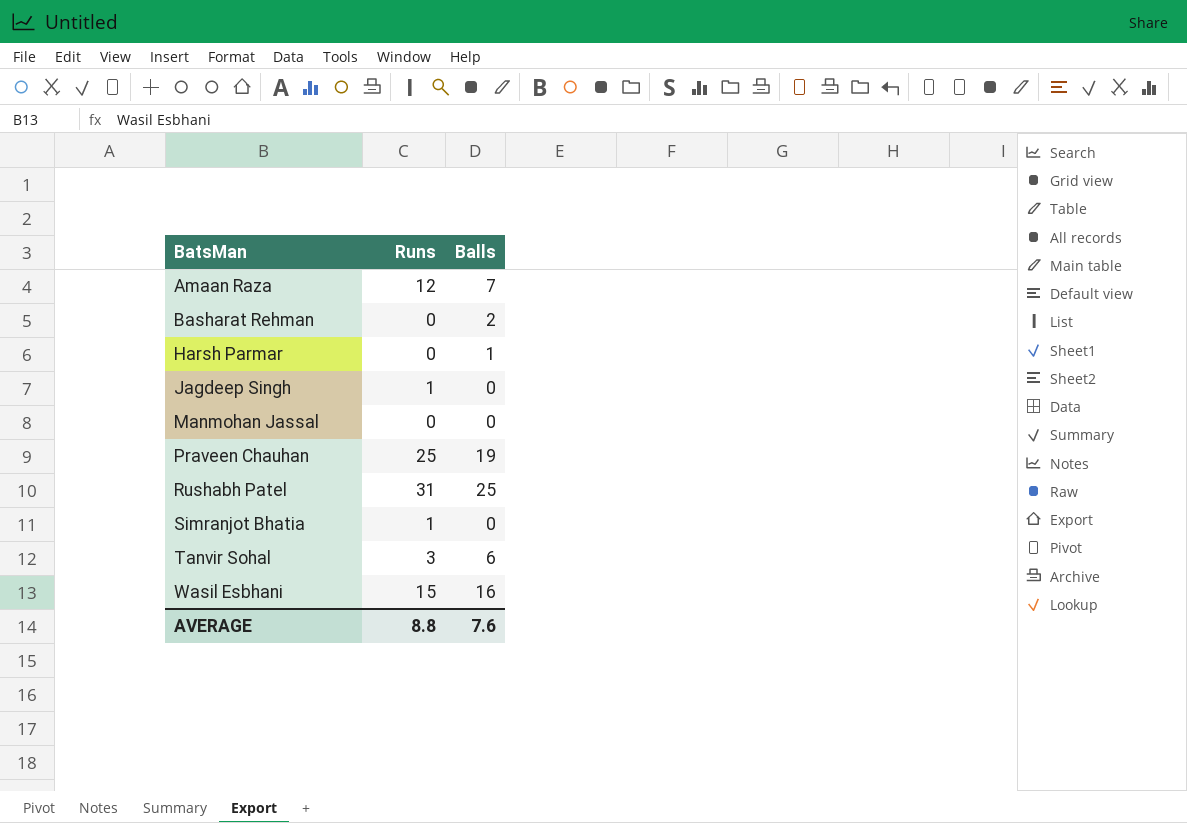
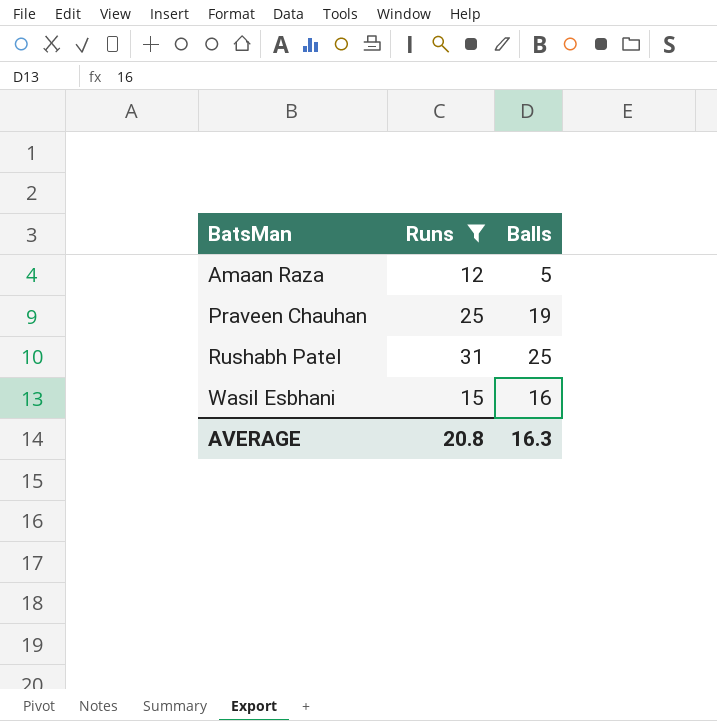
filter: none -> Runs >= 12
Amaan Raza | Balls: 7 -> 5
AVERAGE | Runs: 8.8 -> 20.8
AVERAGE | Balls: 7.6 -> 16.3

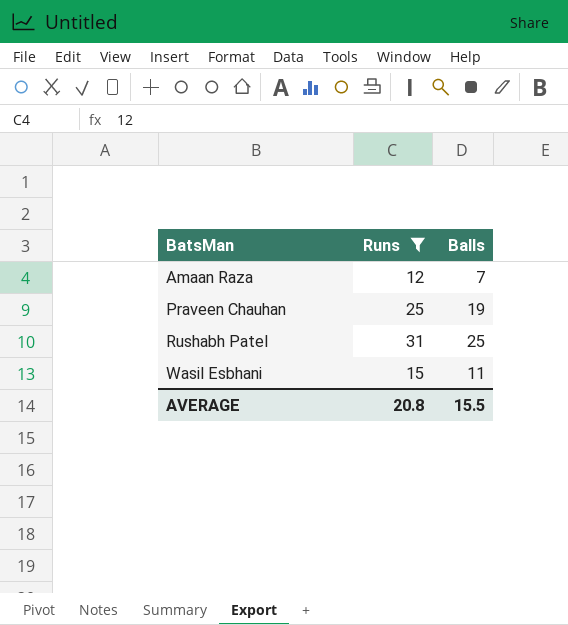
Amaan Raza | Balls: 5 -> 7
Wasil Esbhani | Balls: 16 -> 11
AVERAGE | Balls: 16.3 -> 15.5

